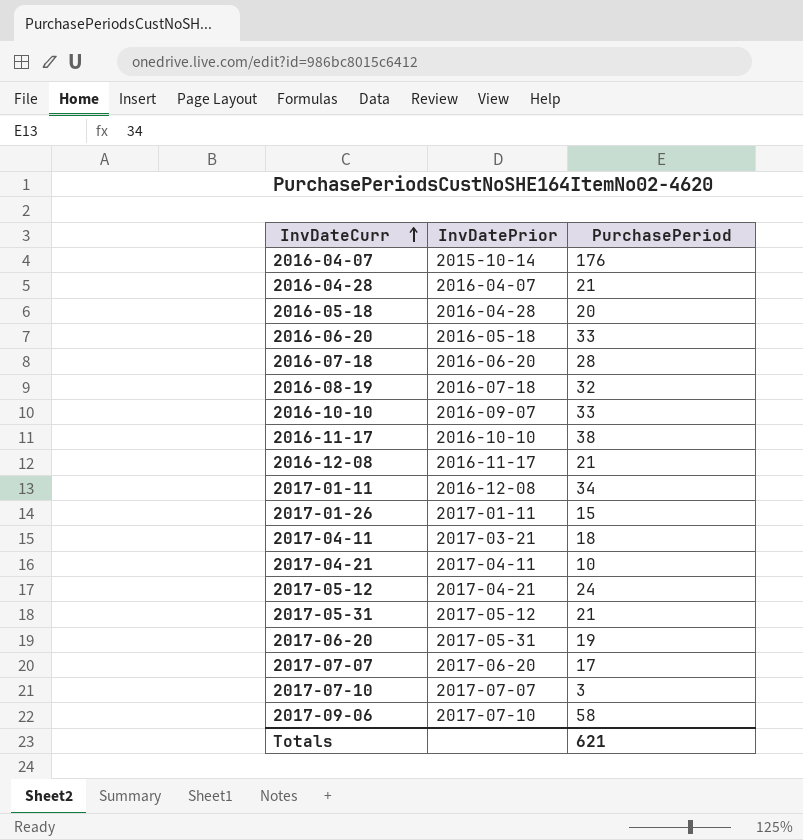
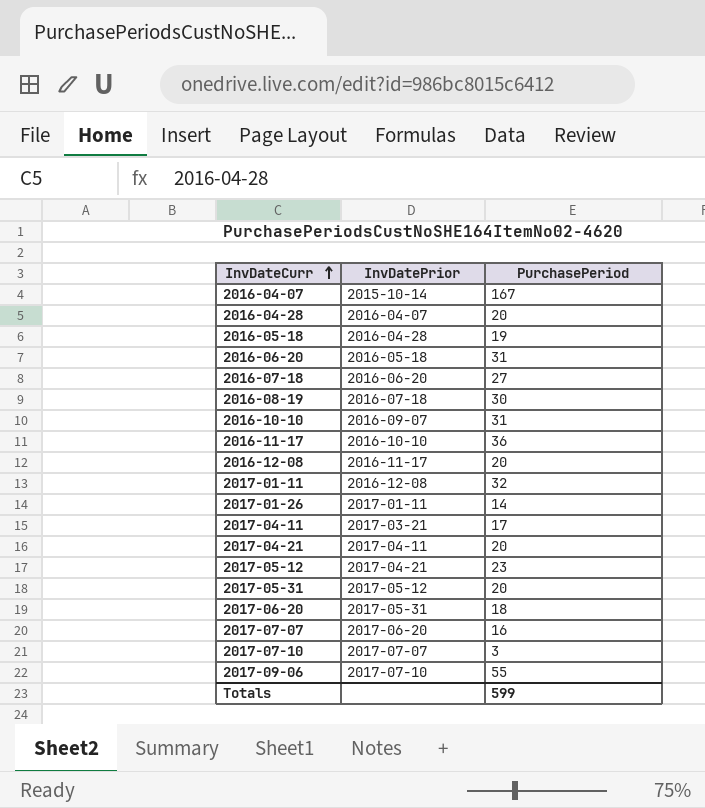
2016-04-07 | PurchasePeriod: 176 -> 167
2016-04-28 | PurchasePeriod: 21 -> 20
2016-05-18 | PurchasePeriod: 20 -> 19
2016-06-20 | PurchasePeriod: 33 -> 31
2016-07-18 | PurchasePeriod: 28 -> 27
2016-08-19 | PurchasePeriod: 32 -> 30
2016-10-10 | PurchasePeriod: 33 -> 31
2016-11-17 | PurchasePeriod: 38 -> 36
2016-12-08 | PurchasePeriod: 21 -> 20
2017-01-11 | PurchasePeriod: 34 -> 32
2017-01-26 | PurchasePeriod: 15 -> 14
2017-04-11 | PurchasePeriod: 18 -> 17
2017-04-21 | PurchasePeriod: 10 -> 20
2017-05-12 | PurchasePeriod: 24 -> 23
2017-05-31 | PurchasePeriod: 21 -> 20
2017-06-20 | PurchasePeriod: 19 -> 18
2017-07-07 | PurchasePeriod: 17 -> 16
2017-09-06 | PurchasePeriod: 58 -> 55
Totals | PurchasePeriod: 621 -> 599

